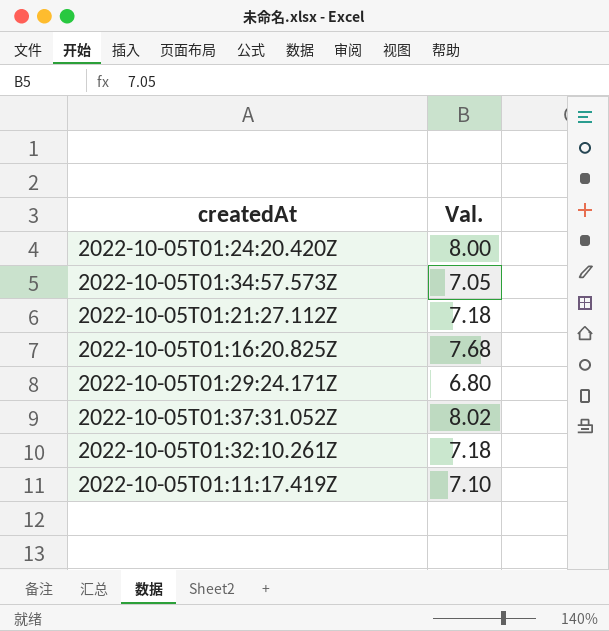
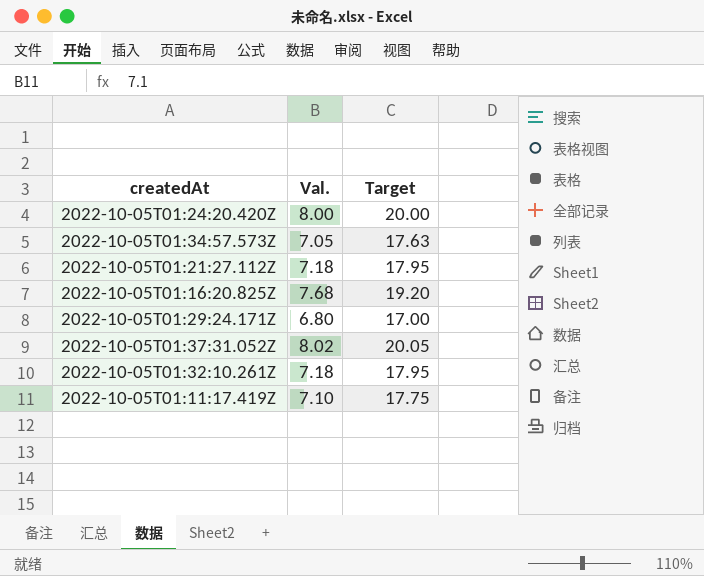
column Target | formula: none -> [Val.] * 2.5

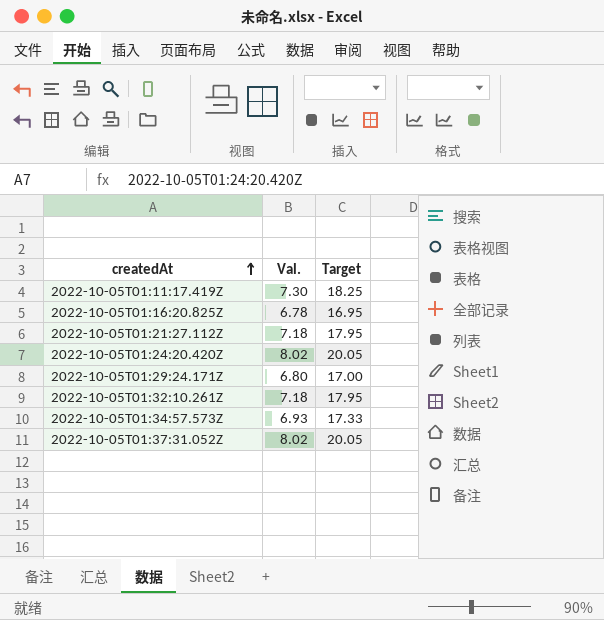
row order: none -> createdAt ascending
2022-10-05T01:11:17.419Z | Val.: 7.10 -> 7.30
2022-10-05T01:11:17.419Z | Target: 17.75 -> 18.25
2022-10-05T01:16:20.825Z | Val.: 7.68 -> 6.78
2022-10-05T01:16:20.825Z | Target: 19.20 -> 16.95
2022-10-05T01:24:20.420Z | Val.: 8.00 -> 8.02
2022-10-05T01:24:20.420Z | Target: 20.00 -> 20.05
2022-10-05T01:34:57.573Z | Val.: 7.05 -> 6.93
2022-10-05T01:34:57.573Z | Target: 17.63 -> 17.33

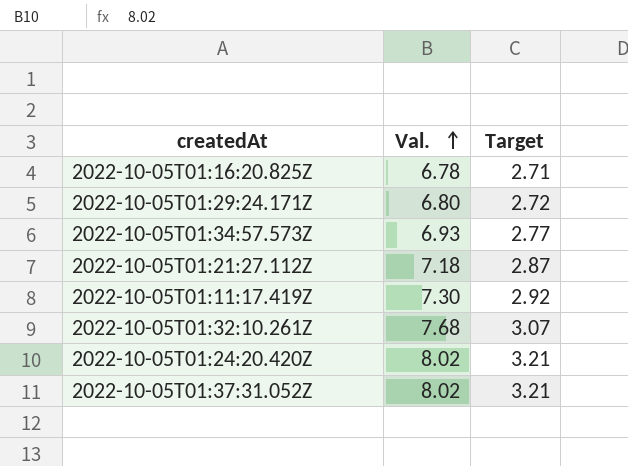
row order: createdAt ascending -> Val. ascending
column Target | formula: [Val.] * 2.5 -> [Val.] * 0.4
2022-10-05T01:32:10.261Z | Val.: 7.18 -> 7.68

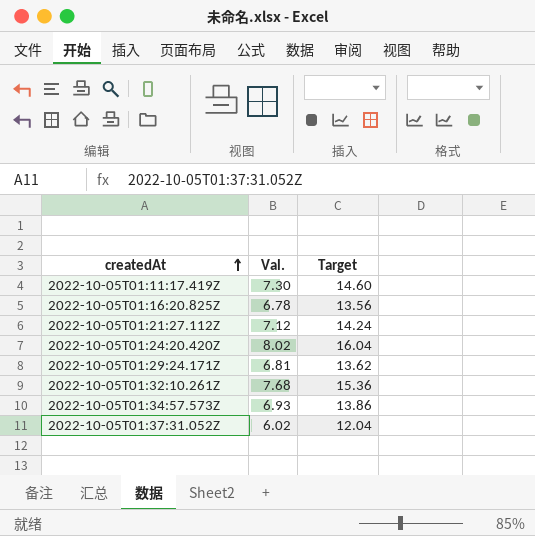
row order: Val. ascending -> createdAt ascending
column Target | formula: [Val.] * 0.4 -> [Val.] * 2
2022-10-05T01:21:27.112Z | Val.: 7.18 -> 7.12
2022-10-05T01:29:24.171Z | Val.: 6.80 -> 6.81
2022-10-05T01:37:31.052Z | Val.: 8.02 -> 6.02

